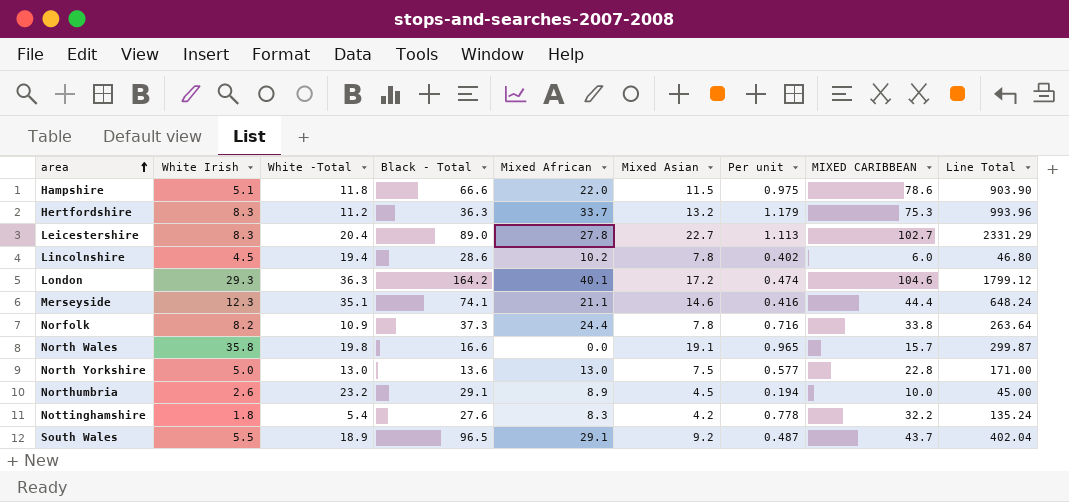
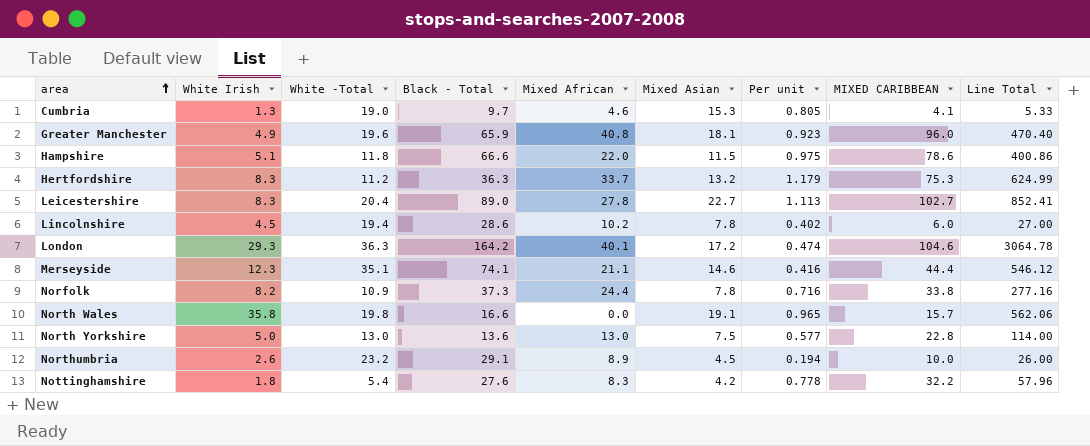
column Line Total | formula: [Mixed Asian] * [MIXED CARIBBEAN] -> [White Irish] * [MIXED CARIBBEAN]
row South Wales: 5.5 | 18.9 | 96.5 | 29.1 | 9.2 | 0.487 | 43.7 | 402.04 -> none
row Cumbria: none -> 1.3 | 19.0 | 9.7 | 4.6 | 15.3 | 0.805 | 4.1 | 5.33
row Greater Manchester: none -> 4.9 | 19.6 | 65.9 | 40.8 | 18.1 | 0.923 | 96.0 | 470.40

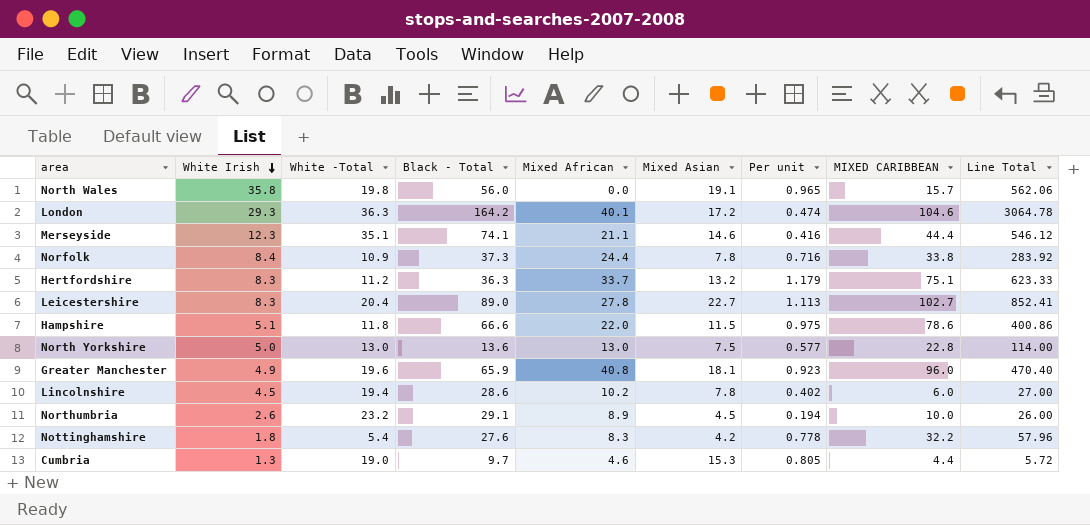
row order: area ascending -> White Irish descending
North Wales | Black - Total: 16.6 -> 56.0
Norfolk | White Irish: 8.2 -> 8.4
Norfolk | Line Total: 277.16 -> 283.92
Hertfordshire | MIXED CARIBBEAN: 75.3 -> 75.1
Hertfordshire | Line Total: 624.99 -> 623.33
Cumbria | MIXED CARIBBEAN: 4.1 -> 4.4
Cumbria | Line Total: 5.33 -> 5.72

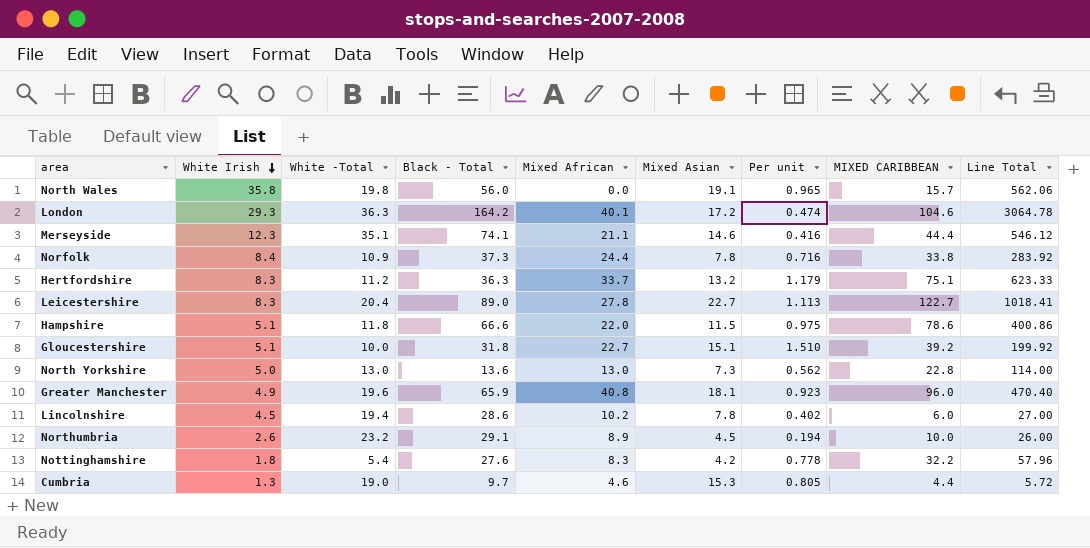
Leicestershire | MIXED CARIBBEAN: 102.7 -> 122.7
Leicestershire | Line Total: 852.41 -> 1018.41
row Gloucestershire: none -> 5.1 | 10.0 | 31.8 | 22.7 | 15.1 | 1.510 | 39.2 | 199.92
North Yorkshire | Mixed Asian: 7.5 -> 7.3
North Yorkshire | Per unit: 0.577 -> 0.562

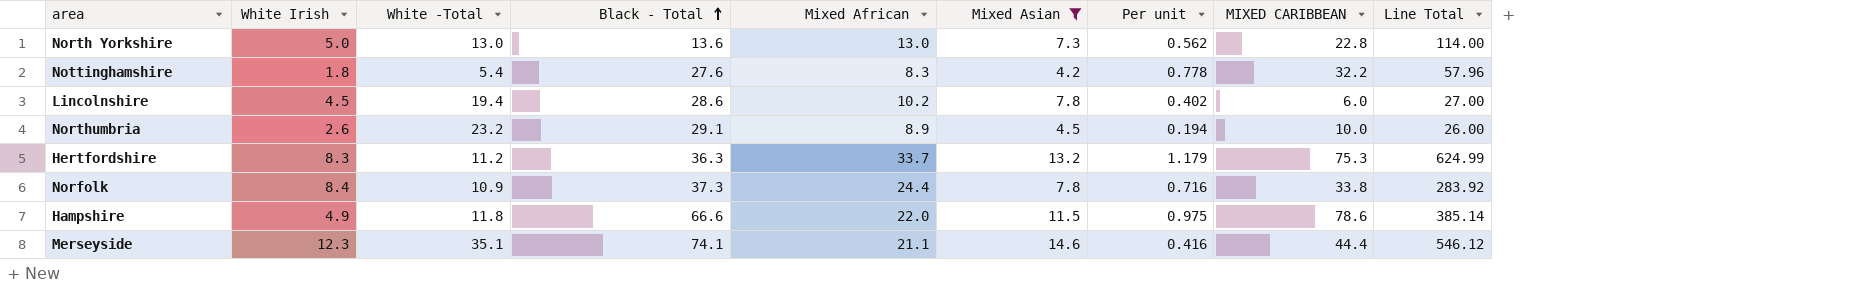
filter: none -> Mixed Asian <= 14.6
row order: White Irish descending -> Black - Total ascending
Hertfordshire | MIXED CARIBBEAN: 75.1 -> 75.3
Hertfordshire | Line Total: 623.33 -> 624.99
Hampshire | White Irish: 5.1 -> 4.9
Hampshire | Line Total: 400.86 -> 385.14

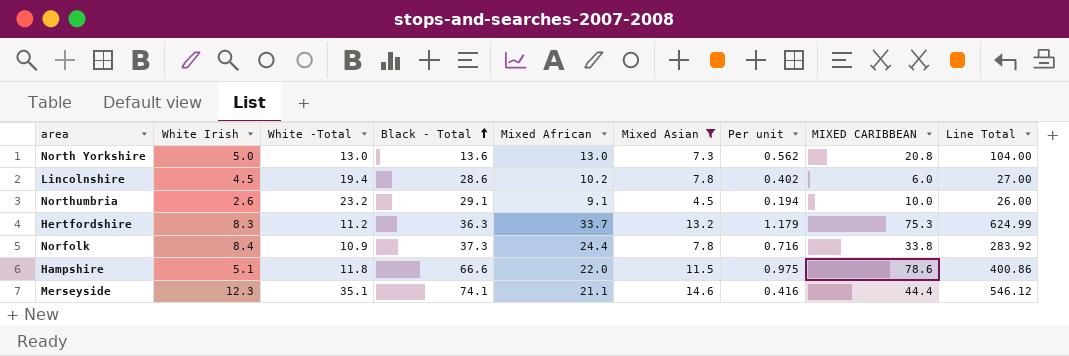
row Nottinghamshire: 1.8 | 5.4 | 27.6 | 8.3 | 4.2 | 0.778 | 32.2 | 57.96 -> none
North Yorkshire | MIXED CARIBBEAN: 22.8 -> 20.8
North Yorkshire | Line Total: 114.00 -> 104.00
Northumbria | Mixed African: 8.9 -> 9.1
Hampshire | White Irish: 4.9 -> 5.1
Hampshire | Line Total: 385.14 -> 400.86

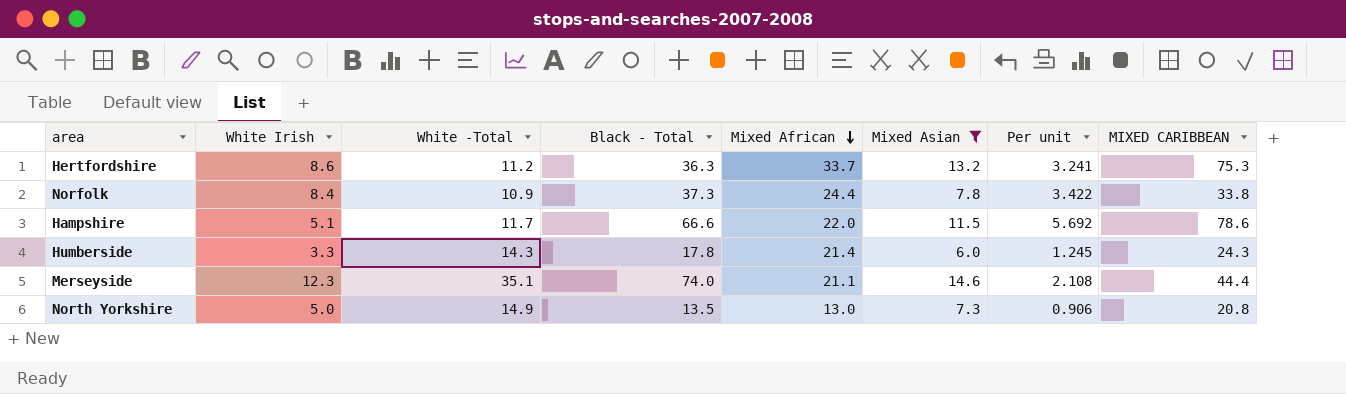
row order: Black - Total ascending -> Mixed African descending
column Line Total | formula: [White Irish] * [MIXED CARIBBEAN] -> none
column Per unit | formula: [Mixed Asian] / [White -Total] -> [Black - Total] / [White -Total]
row Lincolnshire: 4.5 | 19.4 | 28.6 | 10.2 | 7.8 | 0.402 | 6.0 | 27.00 -> none
row Northumbria: 2.6 | 23.2 | 29.1 | 9.1 | 4.5 | 0.194 | 10.0 | 26.00 -> none
Hertfordshire | White Irish: 8.3 -> 8.6
Hampshire | White -Total: 11.8 -> 11.7
row Humberside: none -> 3.3 | 14.3 | 17.8 | 21.4 | 6.0 | 1.245 | 24.3
Merseyside | Black - Total: 74.1 -> 74.0
North Yorkshire | White -Total: 13.0 -> 14.9
North Yorkshire | Black - Total: 13.6 -> 13.5

